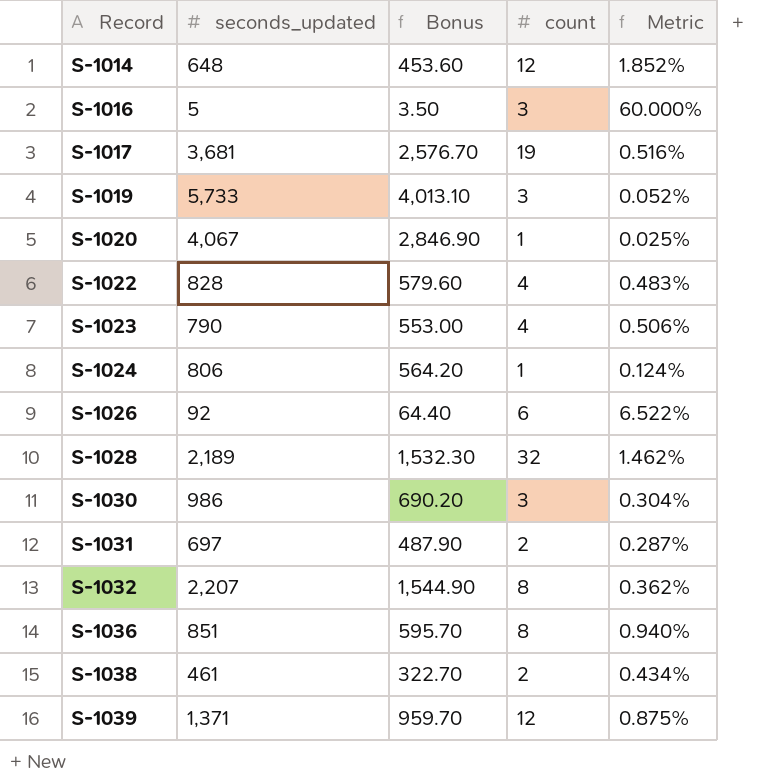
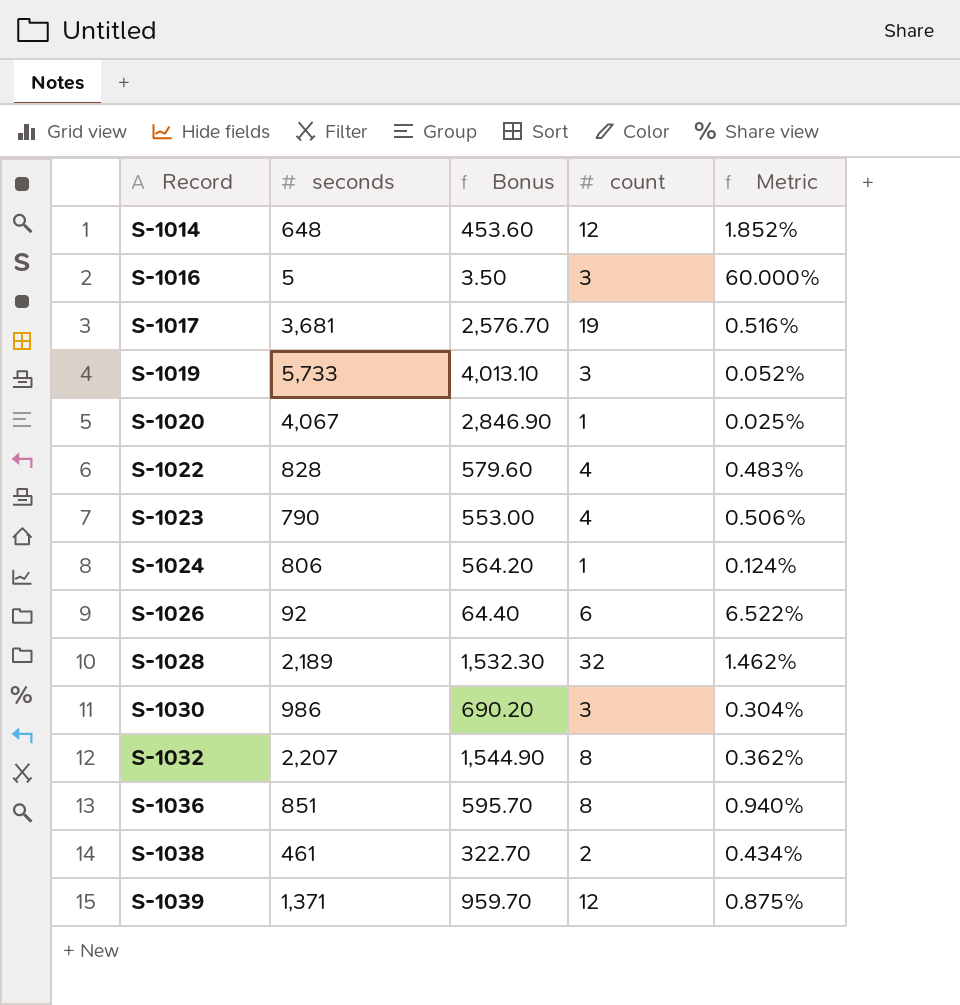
column name: seconds_updated -> seconds
row S-1031: 697 | 487.90 | 2 | 0.287% -> none

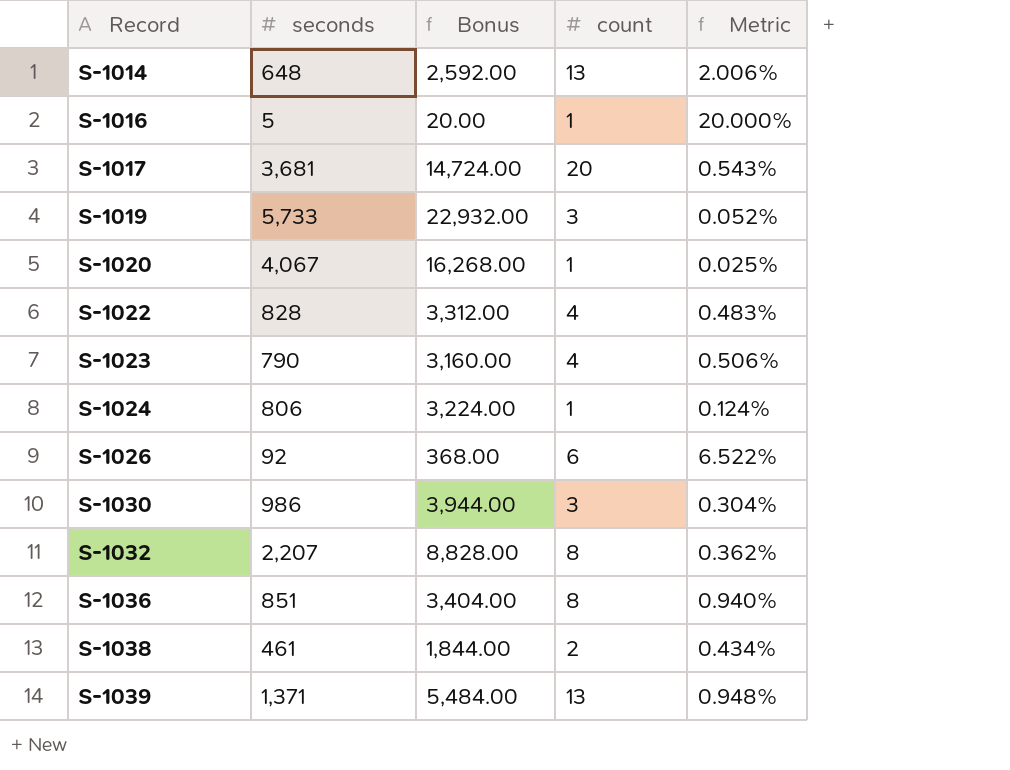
column Bonus | formula: [seconds] * 0.7 -> [seconds] * 4
row S-1028: 2,189 | 1,532.30 | 32 | 1.462% -> none
S-1014 | count: 12 -> 13
S-1014 | Metric: 1.852% -> 2.006%
S-1016 | count: 3 -> 1
S-1016 | Metric: 60.000% -> 20.000%
S-1017 | count: 19 -> 20
S-1017 | Metric: 0.516% -> 0.543%
S-1039 | count: 12 -> 13
S-1039 | Metric: 0.875% -> 0.948%

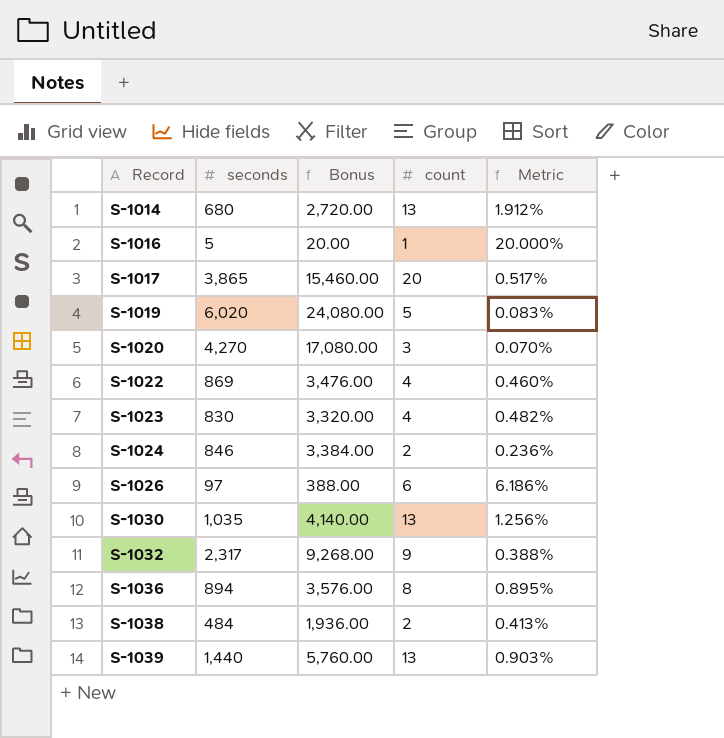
S-1014 | seconds: 648 -> 680
S-1014 | Bonus: 2,592.00 -> 2,720.00
S-1014 | Metric: 2.006% -> 1.912%
S-1017 | seconds: 3,681 -> 3,865
S-1017 | Bonus: 14,724.00 -> 15,460.00
S-1017 | Metric: 0.543% -> 0.517%
S-1019 | seconds: 5,733 -> 6,020
S-1019 | Bonus: 22,932.00 -> 24,080.00
S-1019 | count: 3 -> 5
S-1019 | Metric: 0.052% -> 0.083%
S-1020 | seconds: 4,067 -> 4,270
S-1020 | Bonus: 16,268.00 -> 17,080.00
S-1020 | count: 1 -> 3
S-1020 | Metric: 0.025% -> 0.070%
S-1022 | seconds: 828 -> 869
S-1022 | Bonus: 3,312.00 -> 3,476.00
S-1022 | Metric: 0.483% -> 0.460%
S-1023 | seconds: 790 -> 830
S-1023 | Bonus: 3,160.00 -> 3,320.00
S-1023 | Metric: 0.506% -> 0.482%
S-1024 | seconds: 806 -> 846
S-1024 | Bonus: 3,224.00 -> 3,384.00
S-1024 | count: 1 -> 2
S-1024 | Metric: 0.124% -> 0.236%
S-1026 | seconds: 92 -> 97
S-1026 | Bonus: 368.00 -> 388.00
S-1026 | Metric: 6.522% -> 6.186%
S-1030 | seconds: 986 -> 1,035
S-1030 | Bonus: 3,944.00 -> 4,140.00
S-1030 | count: 3 -> 13
S-1030 | Metric: 0.304% -> 1.256%
S-1032 | seconds: 2,207 -> 2,317
S-1032 | Bonus: 8,828.00 -> 9,268.00
S-1032 | count: 8 -> 9
S-1032 | Metric: 0.362% -> 0.388%
S-1036 | seconds: 851 -> 894
S-1036 | Bonus: 3,404.00 -> 3,576.00
S-1036 | Metric: 0.940% -> 0.895%
S-1038 | seconds: 461 -> 484
S-1038 | Bonus: 1,844.00 -> 1,936.00
S-1038 | Metric: 0.434% -> 0.413%
S-1039 | seconds: 1,371 -> 1,440
S-1039 | Bonus: 5,484.00 -> 5,760.00
S-1039 | Metric: 0.948% -> 0.903%

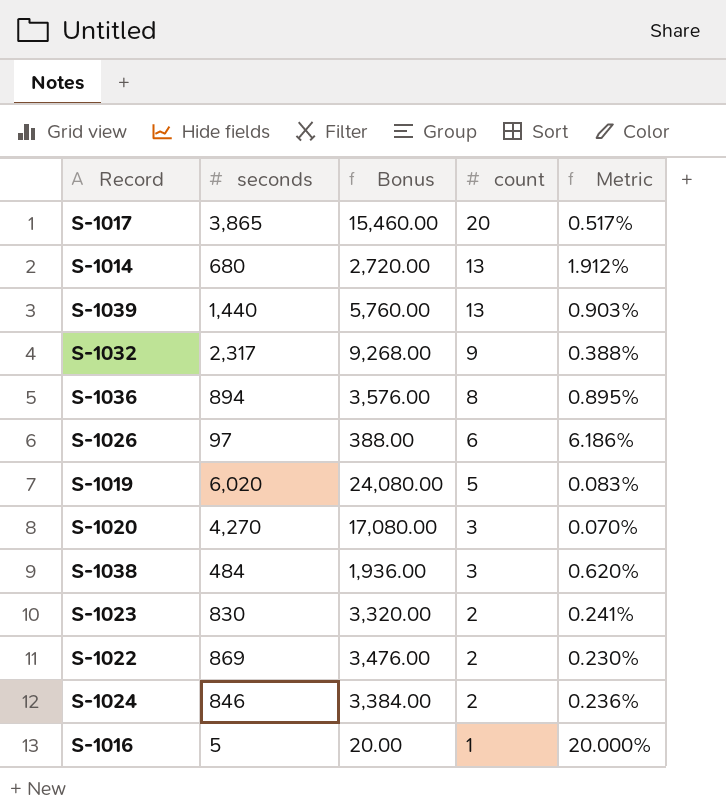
row order: Record ascending -> count descending
row S-1030: 1,035 | 4,140.00 | 13 | 1.256% -> none
S-1038 | count: 2 -> 3
S-1038 | Metric: 0.413% -> 0.620%
S-1023 | count: 4 -> 2
S-1023 | Metric: 0.482% -> 0.241%
S-1022 | count: 4 -> 2
S-1022 | Metric: 0.460% -> 0.230%

